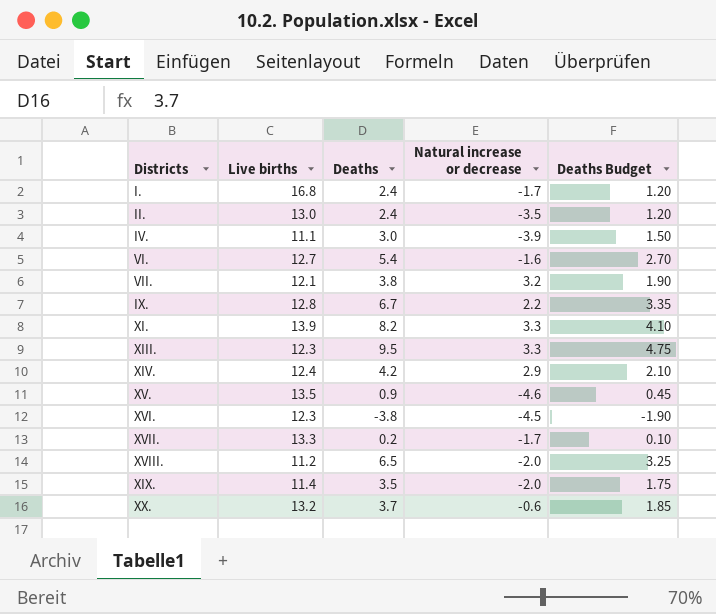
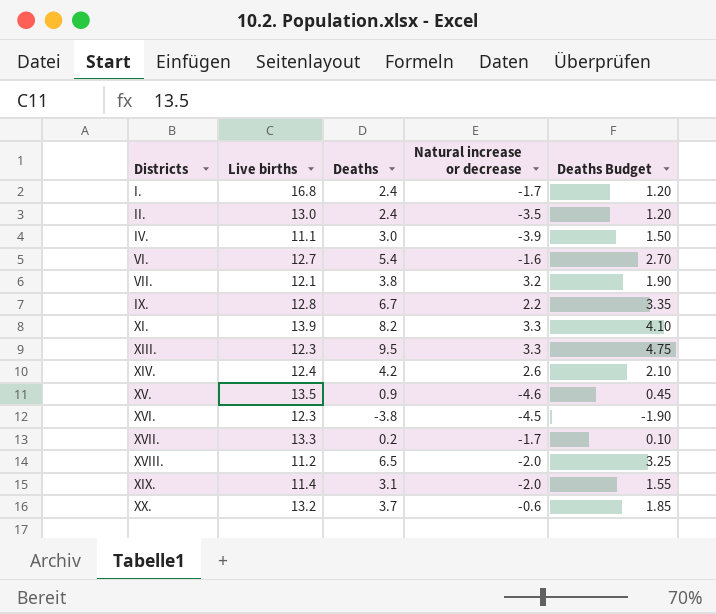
XIV. | Natural increase or decrease: 2.9 -> 2.6
XIX. | Deaths: 3.5 -> 3.1
XIX. | Deaths Budget: 1.75 -> 1.55

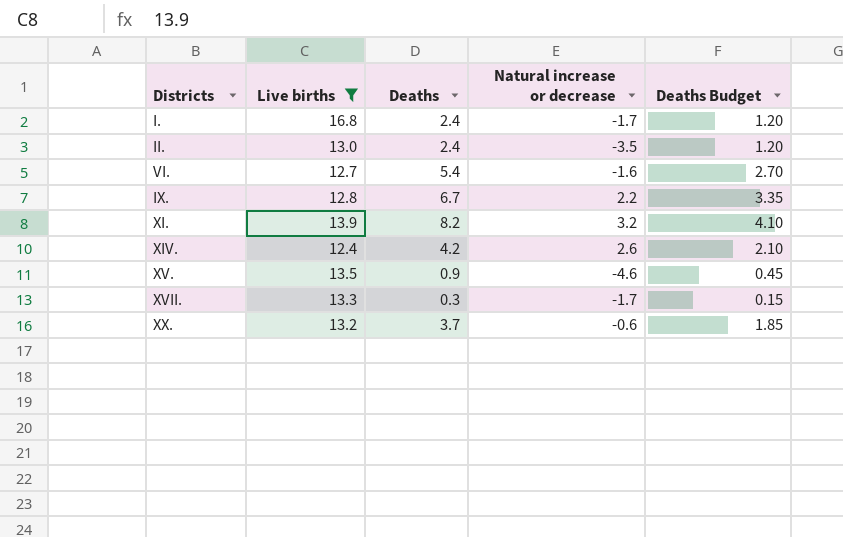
filter: none -> Live births >= 12.4
XI. | Natural increase or decrease: 3.3 -> 3.2
XVII. | Deaths: 0.2 -> 0.3
XVII. | Deaths Budget: 0.10 -> 0.15

